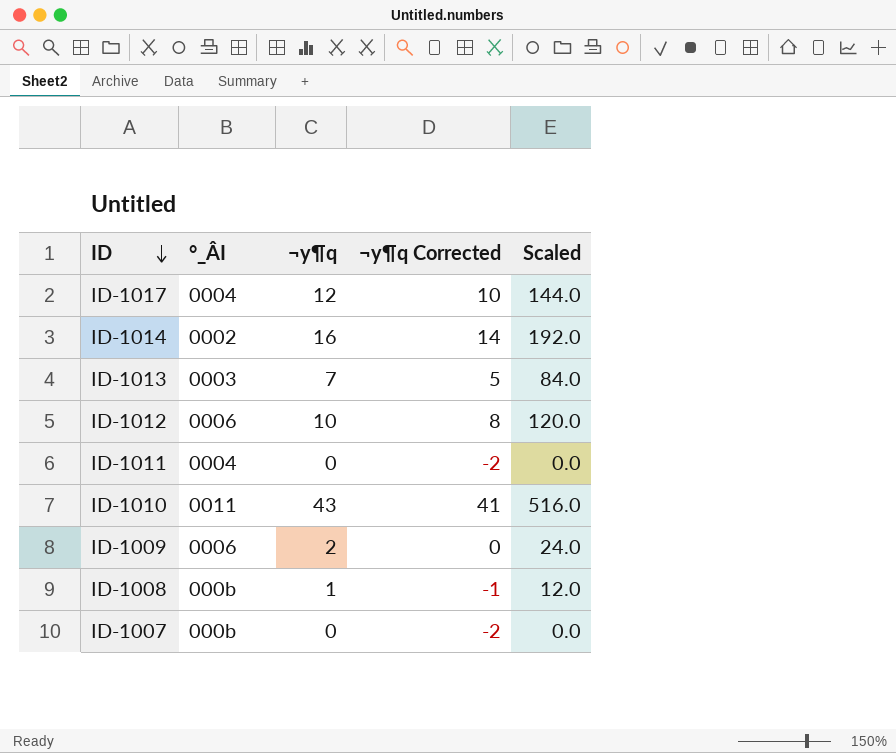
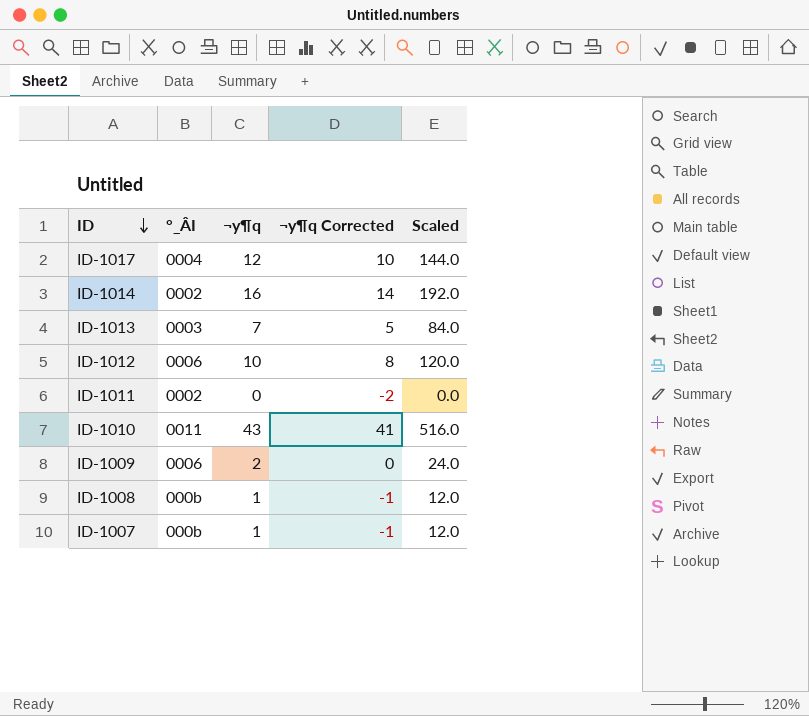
ID-1011 | °_ÂI: 0004 -> 0002
ID-1007 | ¬y¶q: 0 -> 1
ID-1007 | ¬y¶q Corrected: -2 -> -1
ID-1007 | Scaled: 0.0 -> 12.0

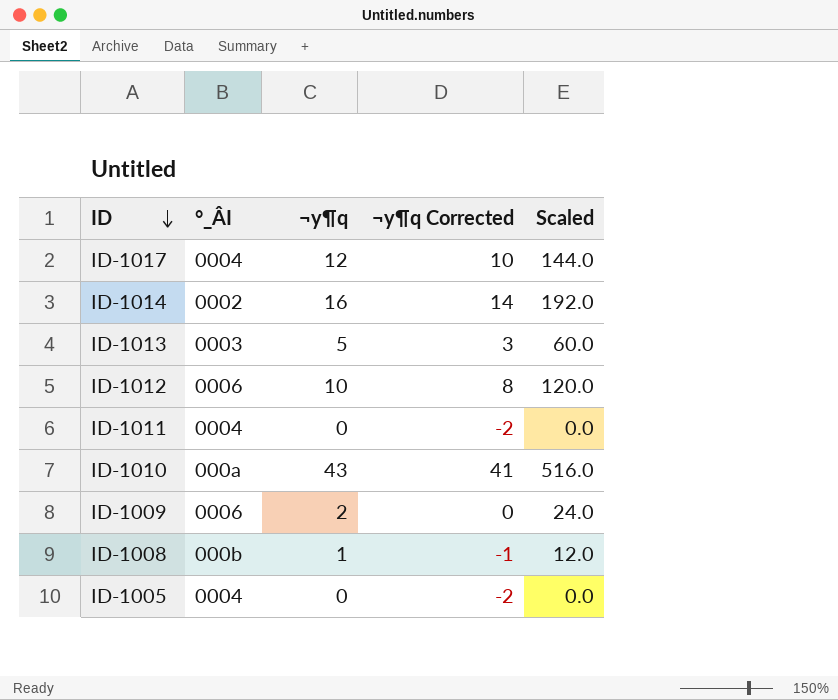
row ID-1007: 000b | 1 | -1 | 12.0 -> none
ID-1013 | ¬y¶q: 7 -> 5
ID-1013 | ¬y¶q Corrected: 5 -> 3
ID-1013 | Scaled: 84.0 -> 60.0
ID-1011 | °_ÂI: 0002 -> 0004
ID-1010 | °_ÂI: 0011 -> 000a
row ID-1005: none -> 0004 | 0 | -2 | 0.0

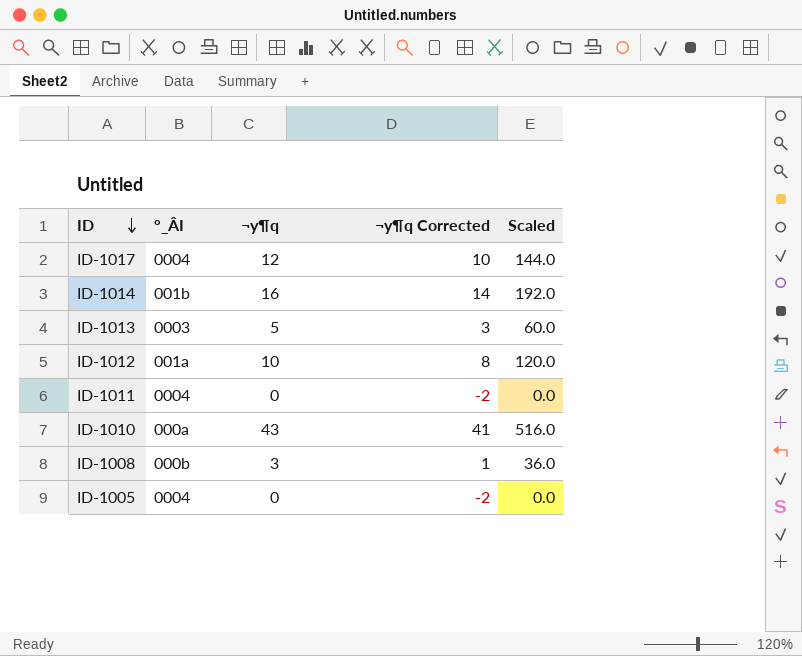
row ID-1009: 0006 | 2 | 0 | 24.0 -> none
ID-1014 | °_ÂI: 0002 -> 001b
ID-1012 | °_ÂI: 0006 -> 001a
ID-1008 | ¬y¶q: 1 -> 3
ID-1008 | ¬y¶q Corrected: -1 -> 1
ID-1008 | Scaled: 12.0 -> 36.0

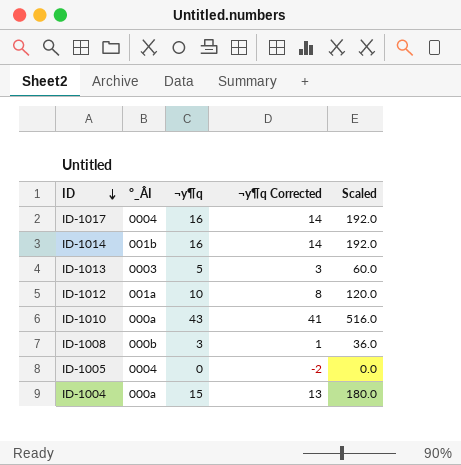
row ID-1011: 0004 | 0 | -2 | 0.0 -> none
ID-1017 | ¬y¶q: 12 -> 16
ID-1017 | ¬y¶q Corrected: 10 -> 14
ID-1017 | Scaled: 144.0 -> 192.0
row ID-1004: none -> 000a | 15 | 13 | 180.0

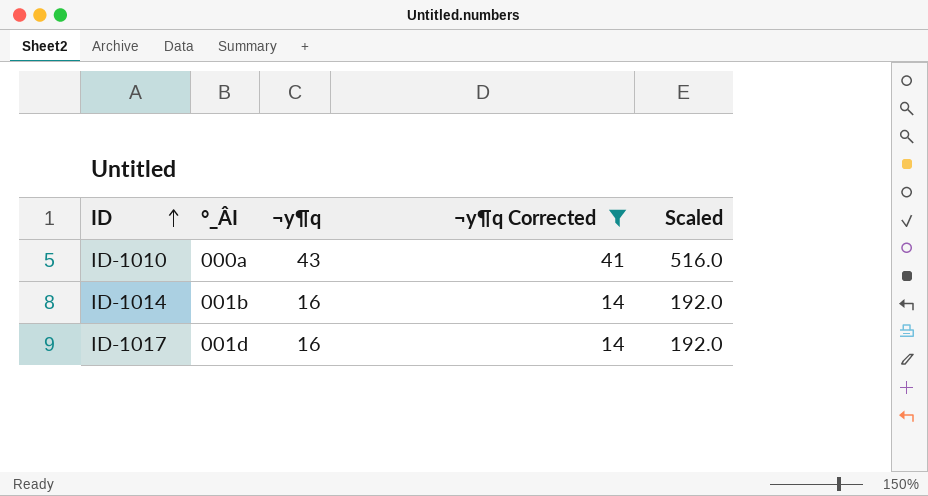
filter: none -> ¬y¶q Corrected >= 14
row order: ID descending -> ID ascending
ID-1017 | °_ÂI: 0004 -> 001d

